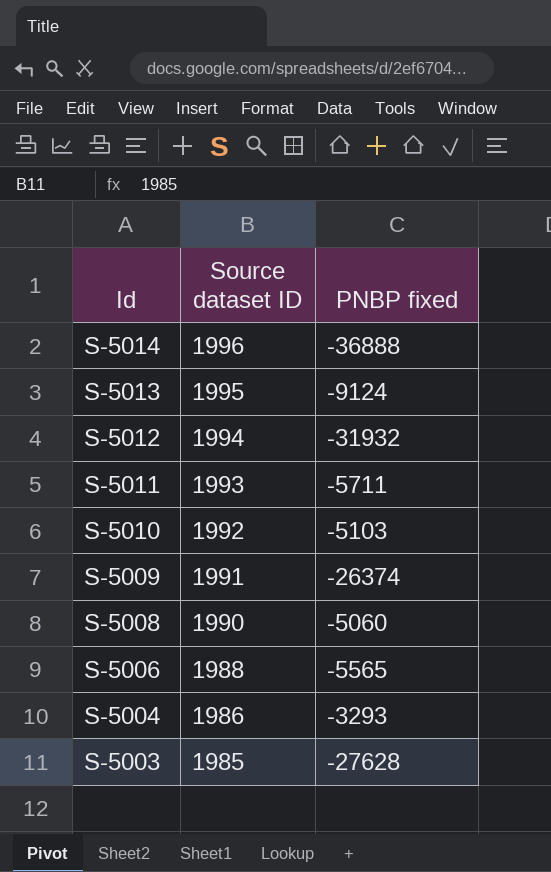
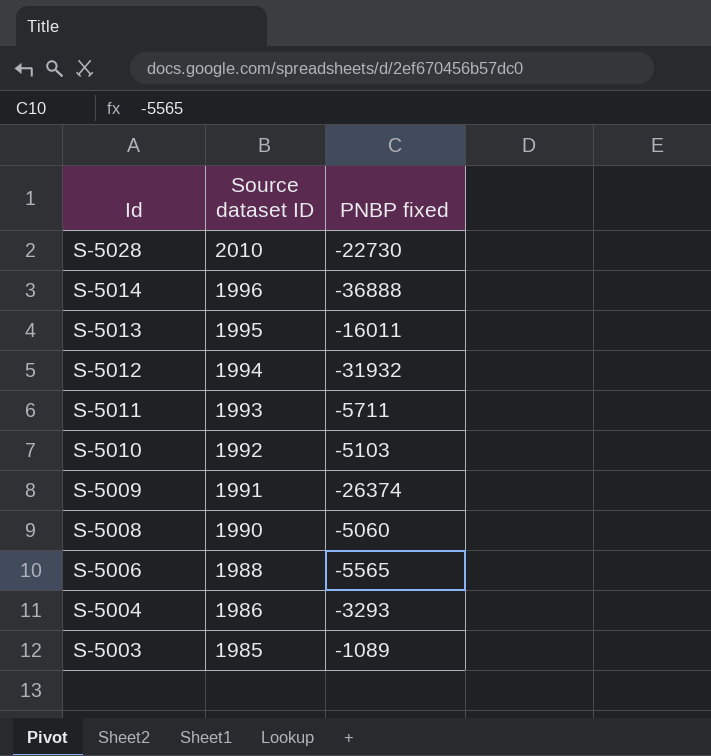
row S-5028: none -> 2010 | -22730
S-5013 | PNBP fixed: -9124 -> -16011
S-5003 | PNBP fixed: -27628 -> -1089

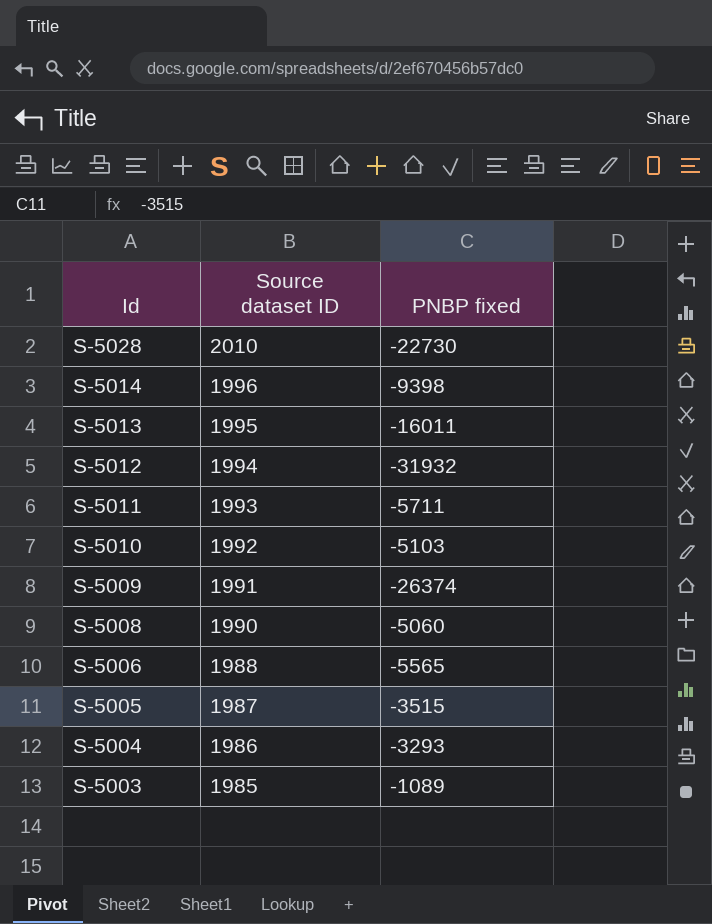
S-5014 | PNBP fixed: -36888 -> -9398
row S-5005: none -> 1987 | -3515

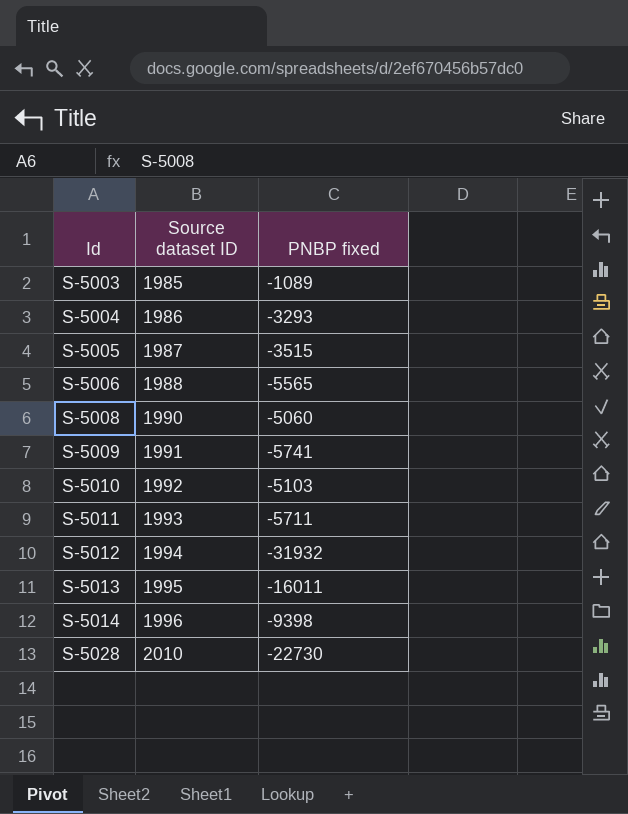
row order: Id descending -> Id ascending
S-5009 | PNBP fixed: -26374 -> -5741

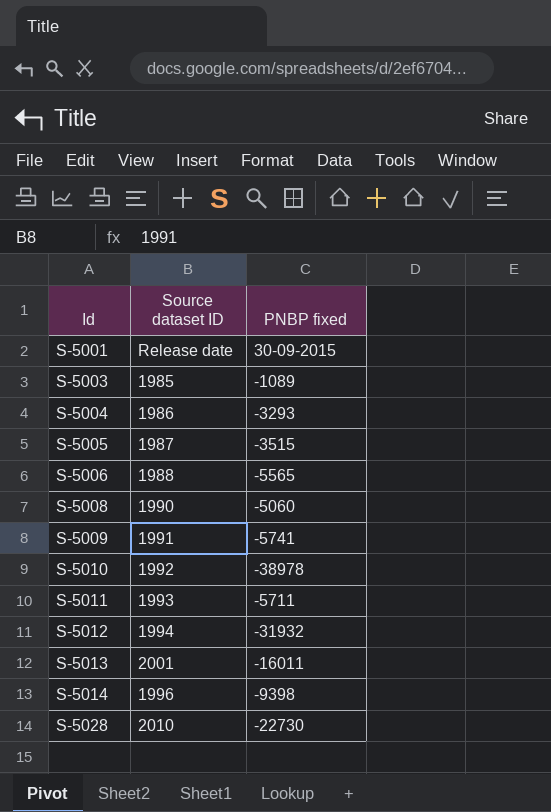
row S-5001: none -> Release date | 30-09-2015
S-5010 | PNBP fixed: -5103 -> -38978
S-5013 | Source dataset ID: 1995 -> 2001

